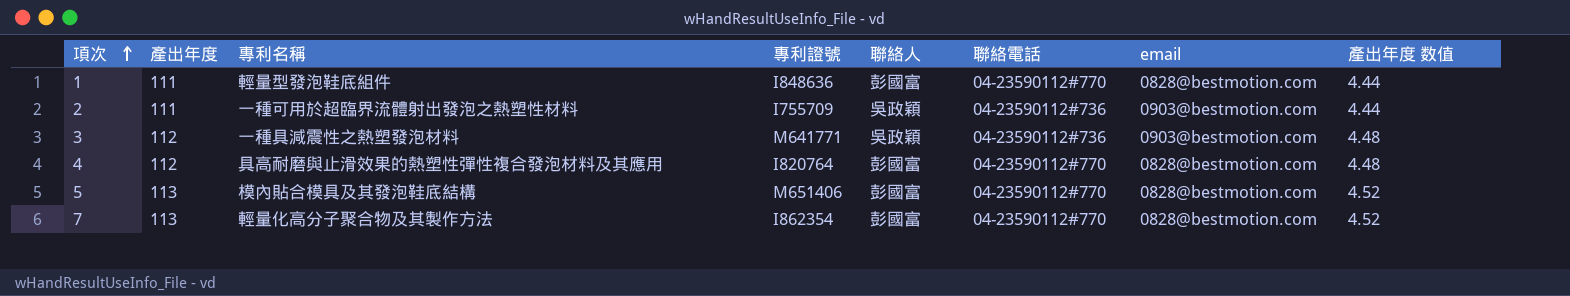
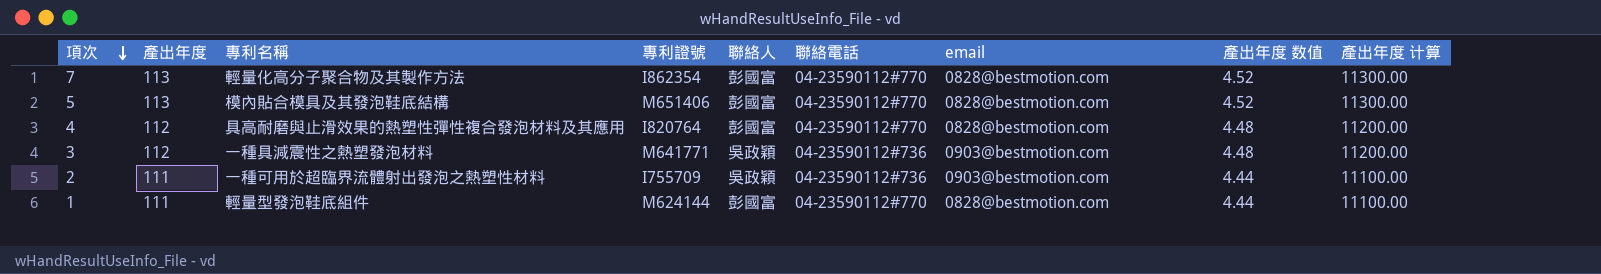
row order: 項次 ascending -> 項次 descending
column 產出年度 计算 | formula: none -> [產出年度] * 100
1 | 專利證號: I848636 -> M624144

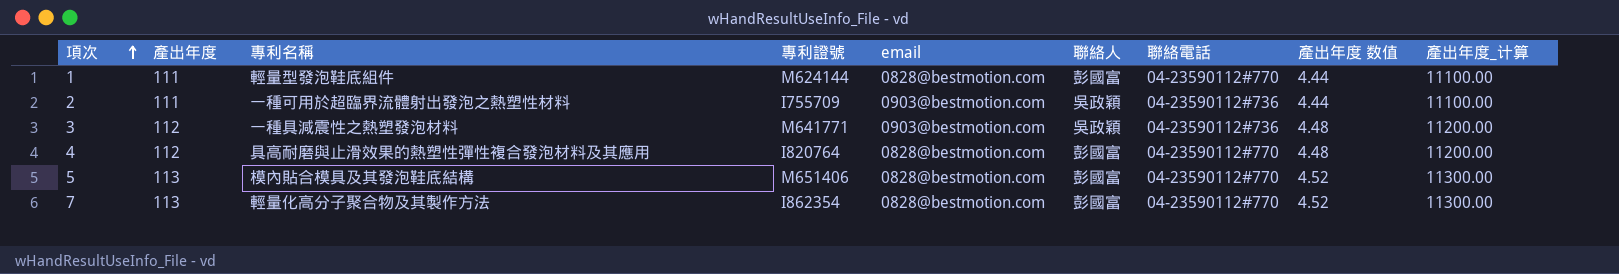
row order: 項次 descending -> 項次 ascending
column email | position: 7 -> 5
column name: 產出年度 计算 -> 產出年度_计算

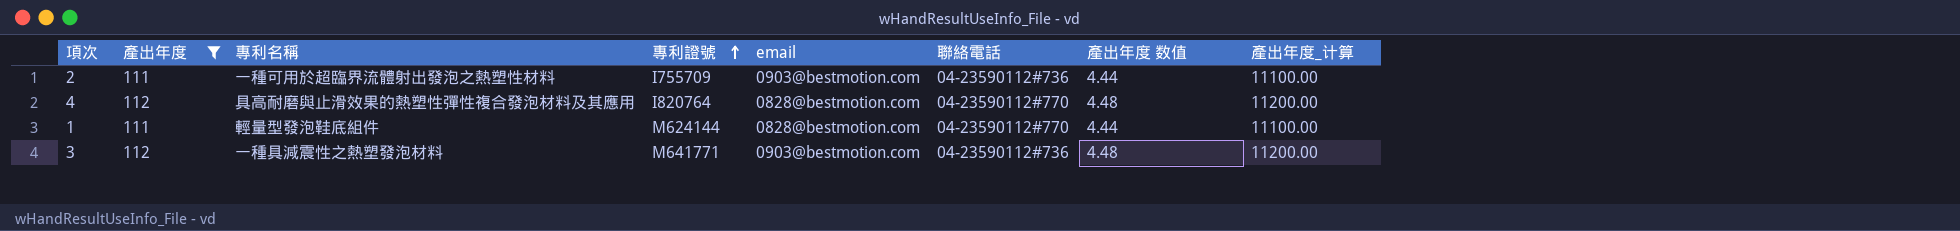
filter: none -> 產出年度 != 113
row order: 項次 ascending -> 專利證號 ascending
column 聯絡人 | position: 6 -> none

